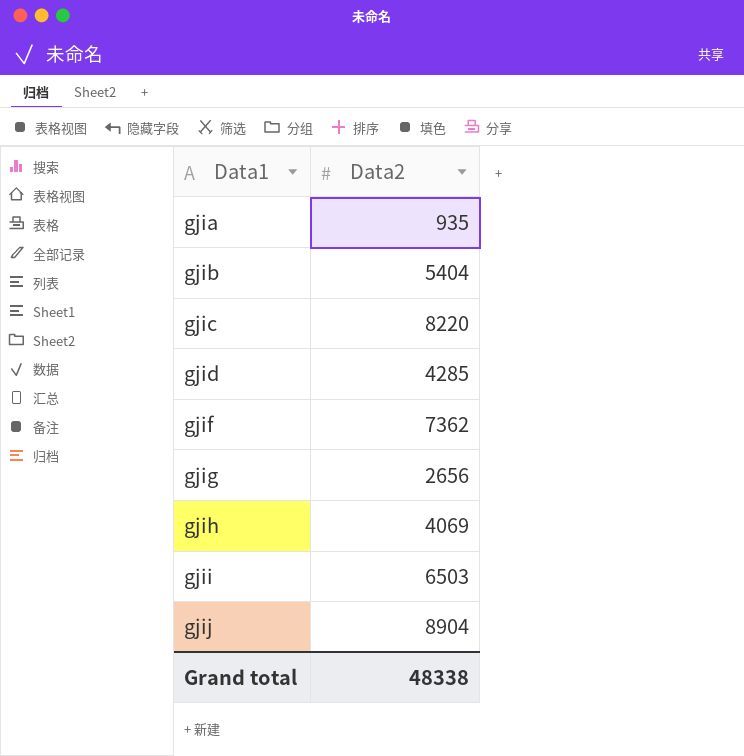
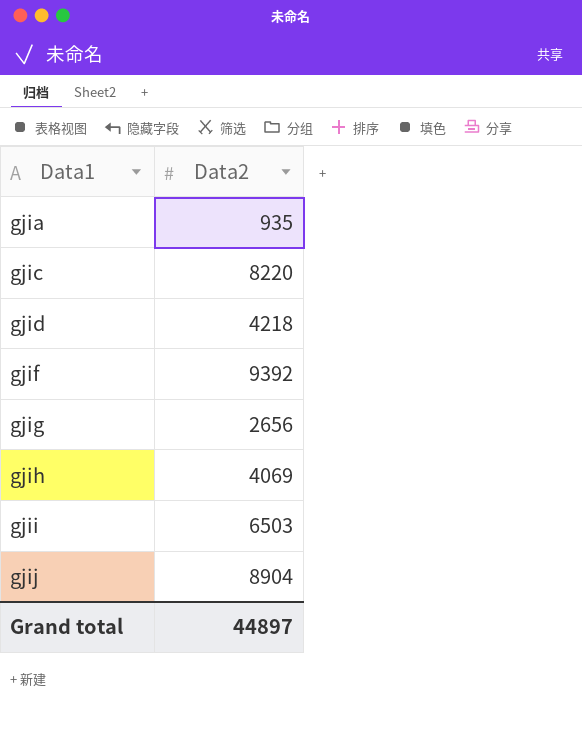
row gjib: 5404 -> none
gjid | Data2: 4285 -> 4218
gjif | Data2: 7362 -> 9392
Grand total | Data2: 48338 -> 44897

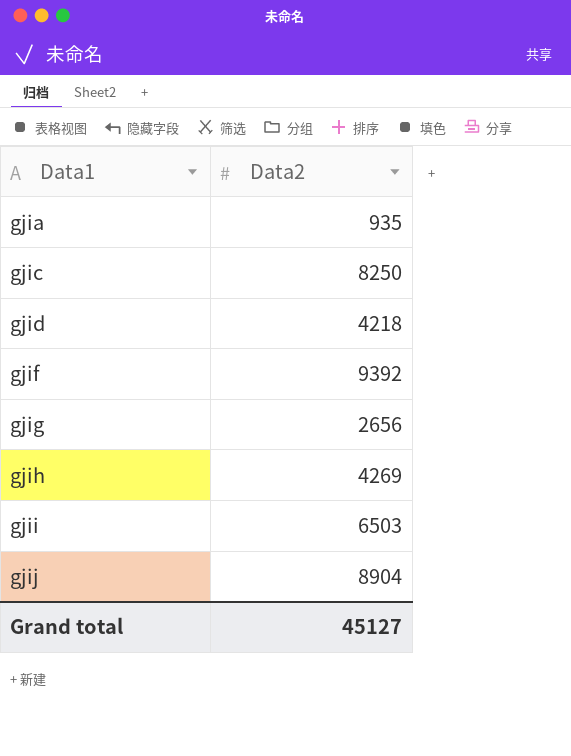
gjic | Data2: 8220 -> 8250
gjih | Data2: 4069 -> 4269
Grand total | Data2: 44897 -> 45127

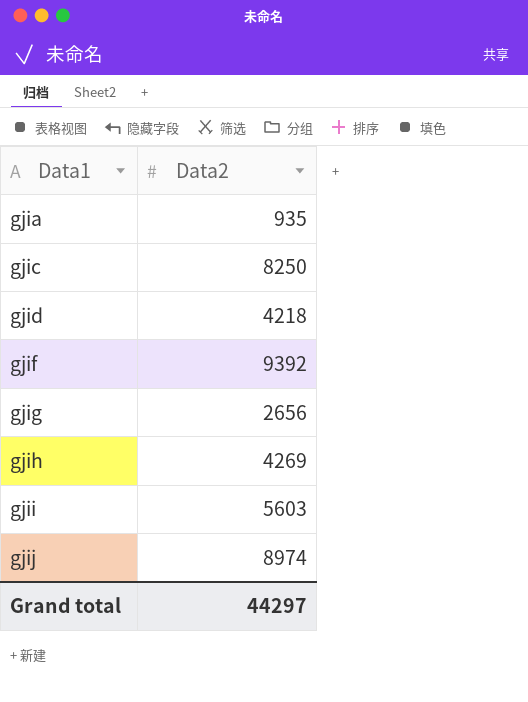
gjii | Data2: 6503 -> 5603
gjij | Data2: 8904 -> 8974
Grand total | Data2: 45127 -> 44297

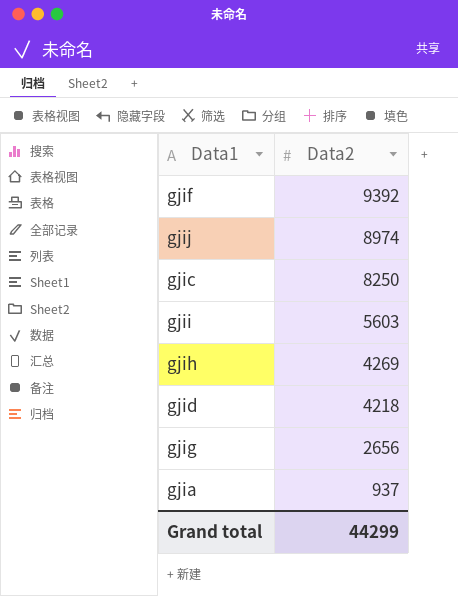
row order: Data1 ascending -> Data2 descending
gjia | Data2: 935 -> 937
Grand total | Data2: 44297 -> 44299

